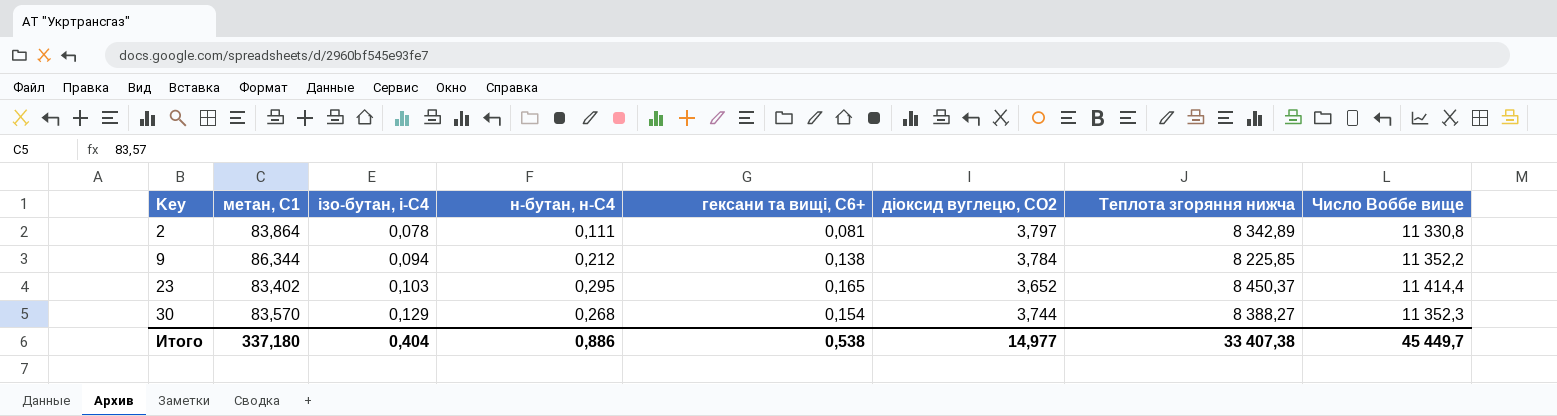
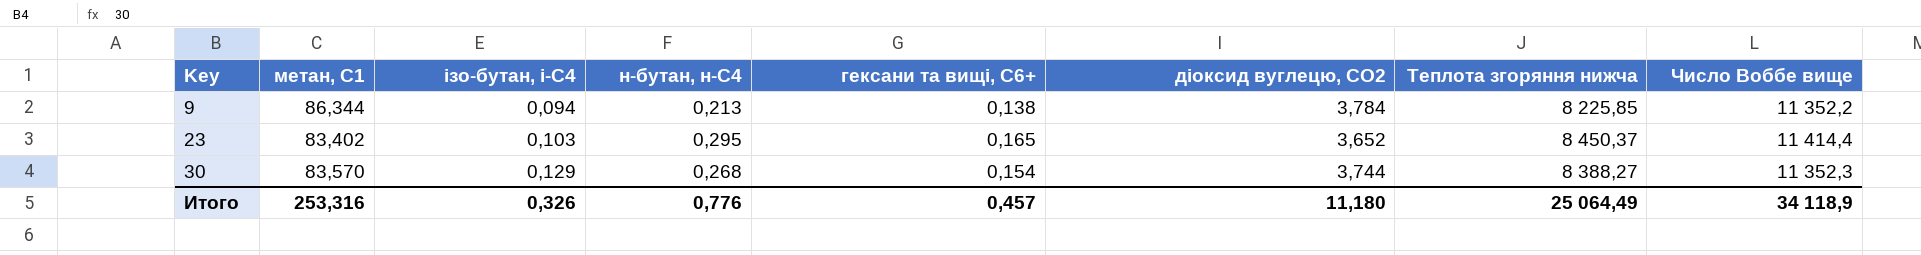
row 2: 83,864 | 0,078 | 0,111 | 0,081 | 3,797 | 8 342,89 | 11 330,8 -> none
9 | н-бутан, н-С4: 0,212 -> 0,213
Итого | метан, С1: 337,180 -> 253,316
Итого | ізо-бутан, і-С4: 0,404 -> 0,326
Итого | н-бутан, н-С4: 0,886 -> 0,776
Итого | гексани та вищі, С6+: 0,538 -> 0,457
Итого | діоксид вуглецю, CО2: 14,977 -> 11,180
Итого | Теплота згоряння нижча: 33 407,38 -> 25 064,49
Итого | Число Воббе вище: 45 449,7 -> 34 118,9

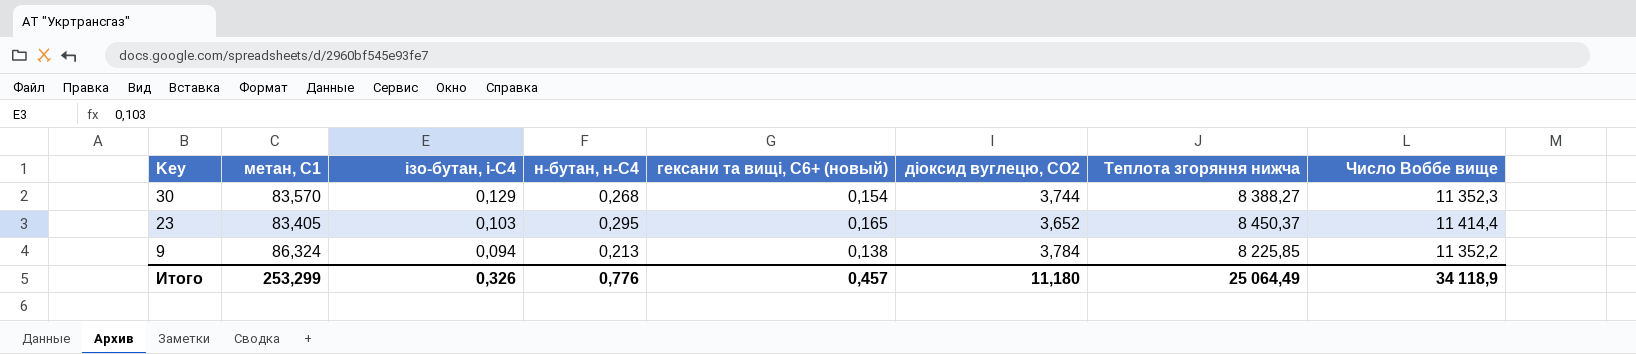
row order: Key ascending -> Key descending
column name: гексани та вищі, С6+ -> гексани та вищі, С6+ (новый)
23 | метан, С1: 83,402 -> 83,405
9 | метан, С1: 86,344 -> 86,324
Итого | метан, С1: 253,316 -> 253,299

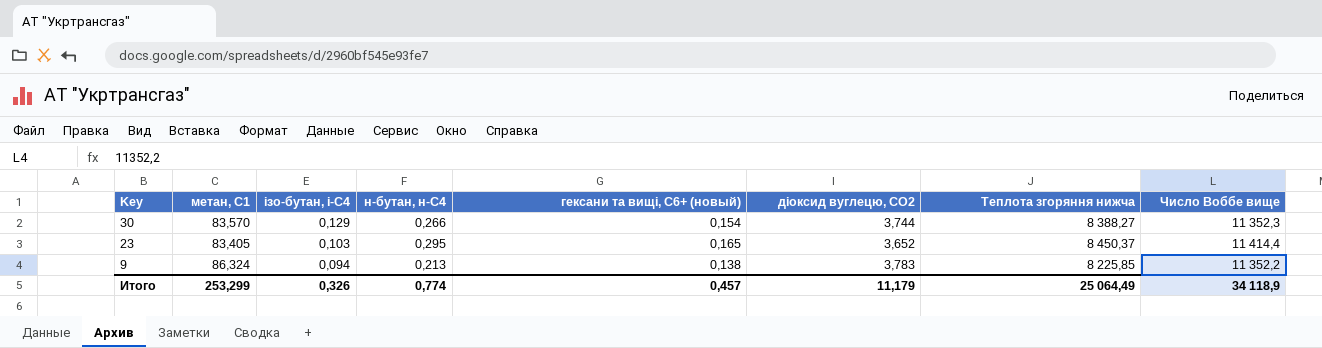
30 | н-бутан, н-С4: 0,268 -> 0,266
9 | діоксид вуглецю, CО2: 3,784 -> 3,783
Итого | н-бутан, н-С4: 0,776 -> 0,774
Итого | діоксид вуглецю, CО2: 11,180 -> 11,179

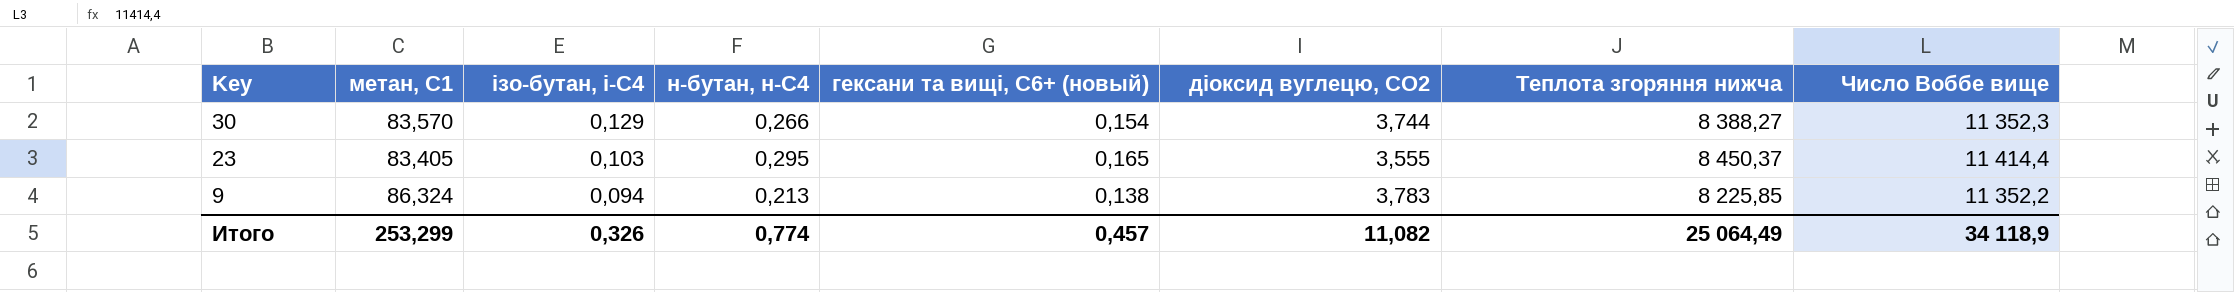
23 | діоксид вуглецю, CО2: 3,652 -> 3,555
Итого | діоксид вуглецю, CО2: 11,179 -> 11,082

